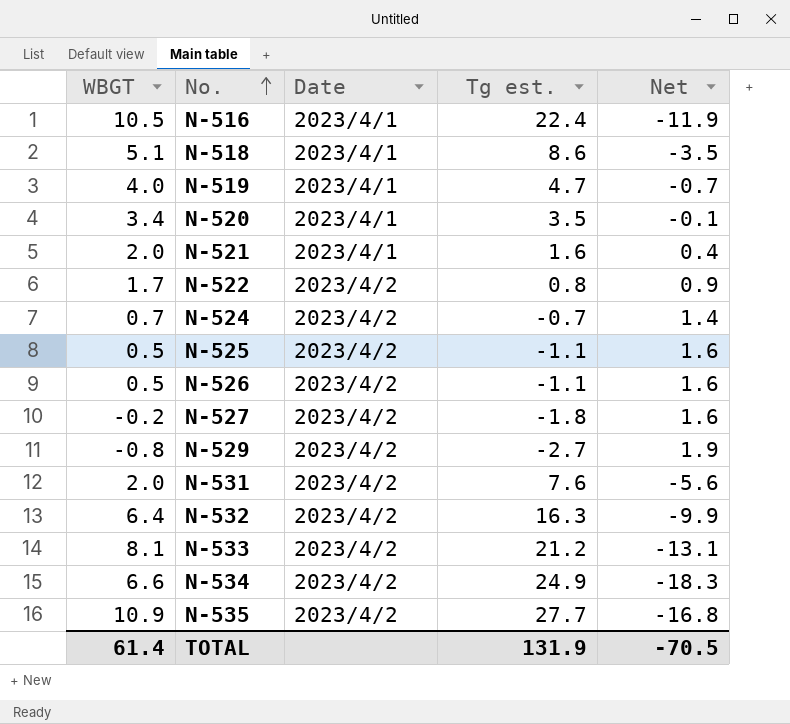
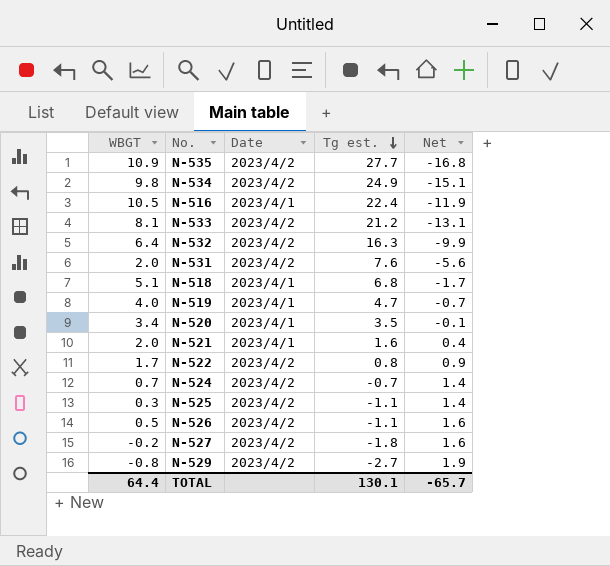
row order: No. ascending -> Tg est. descending
N-534 | WBGT: 6.6 -> 9.8
N-534 | Net: -18.3 -> -15.1
N-518 | Tg est.: 8.6 -> 6.8
N-518 | Net: -3.5 -> -1.7
N-525 | WBGT: 0.5 -> 0.3
N-525 | Net: 1.6 -> 1.4
TOTAL | WBGT: 61.4 -> 64.4
TOTAL | Tg est.: 131.9 -> 130.1
TOTAL | Net: -70.5 -> -65.7

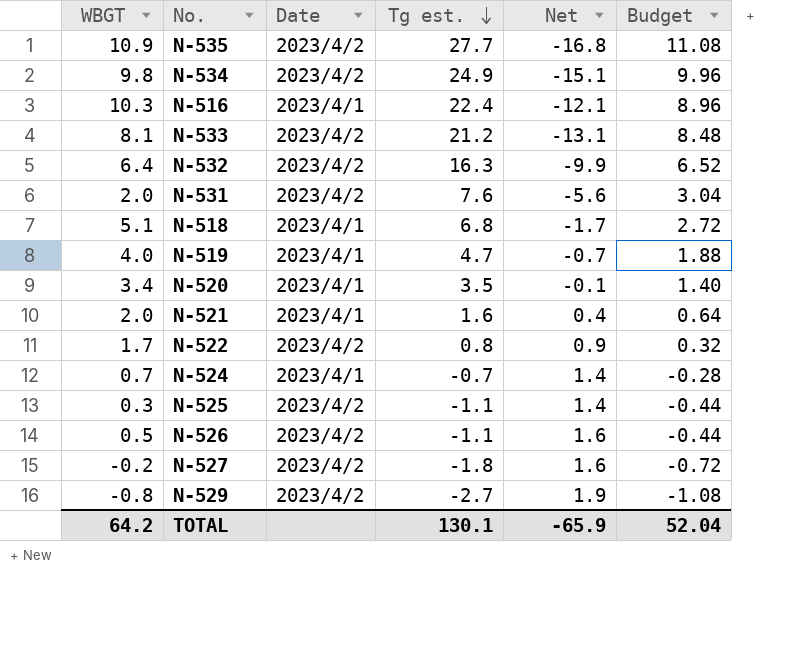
column Budget | formula: none -> [Tg est.] * 0.4
N-516 | WBGT: 10.5 -> 10.3
N-516 | Net: -11.9 -> -12.1
N-524 | Date: 2023/4/2 -> 2023/4/1
TOTAL | WBGT: 64.4 -> 64.2
TOTAL | Net: -65.7 -> -65.9

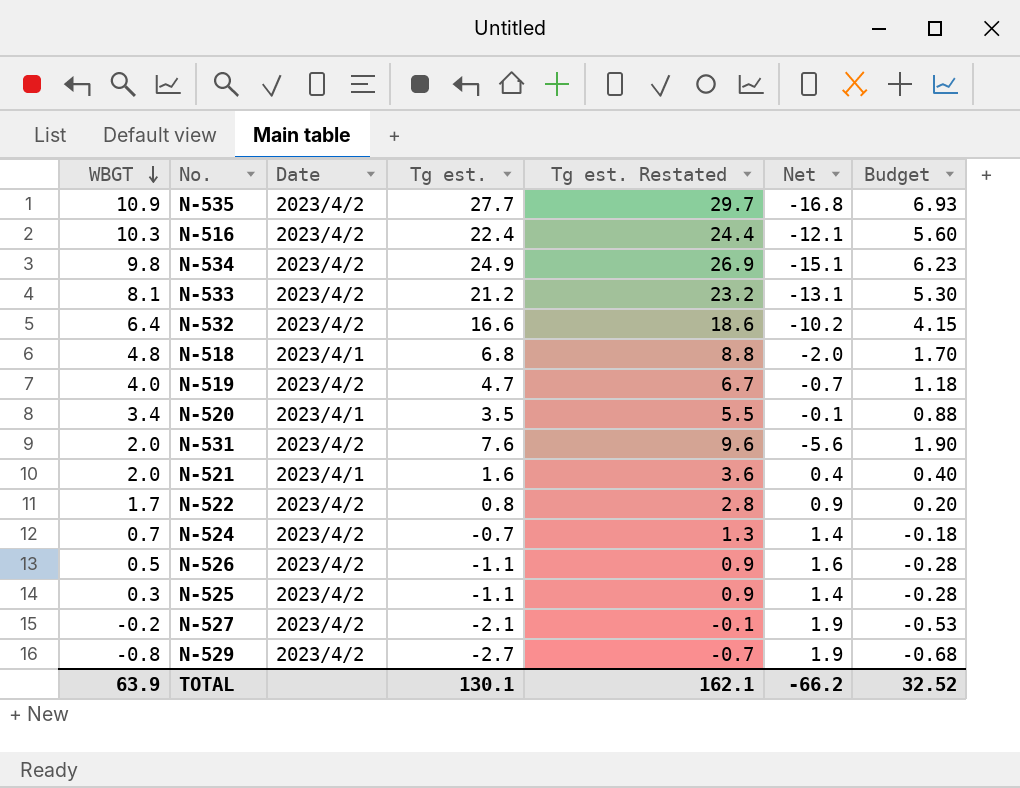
row order: Tg est. descending -> WBGT descending
column Tg est. Restated | formula: none -> [Tg est.] + 2
column Budget | formula: [Tg est.] * 0.4 -> [Tg est.] * 0.25
N-516 | Date: 2023/4/1 -> 2023/4/2
N-532 | Tg est.: 16.3 -> 16.6
N-532 | Net: -9.9 -> -10.2
N-518 | WBGT: 5.1 -> 4.8
N-518 | Net: -1.7 -> -2.0
N-519 | Date: 2023/4/1 -> 2023/4/2
N-524 | Date: 2023/4/1 -> 2023/4/2
N-527 | Tg est.: -1.8 -> -2.1
N-527 | Net: 1.6 -> 1.9
TOTAL | WBGT: 64.2 -> 63.9
TOTAL | Net: -65.9 -> -66.2
TOTAL | Budget: 52.04 -> 32.52

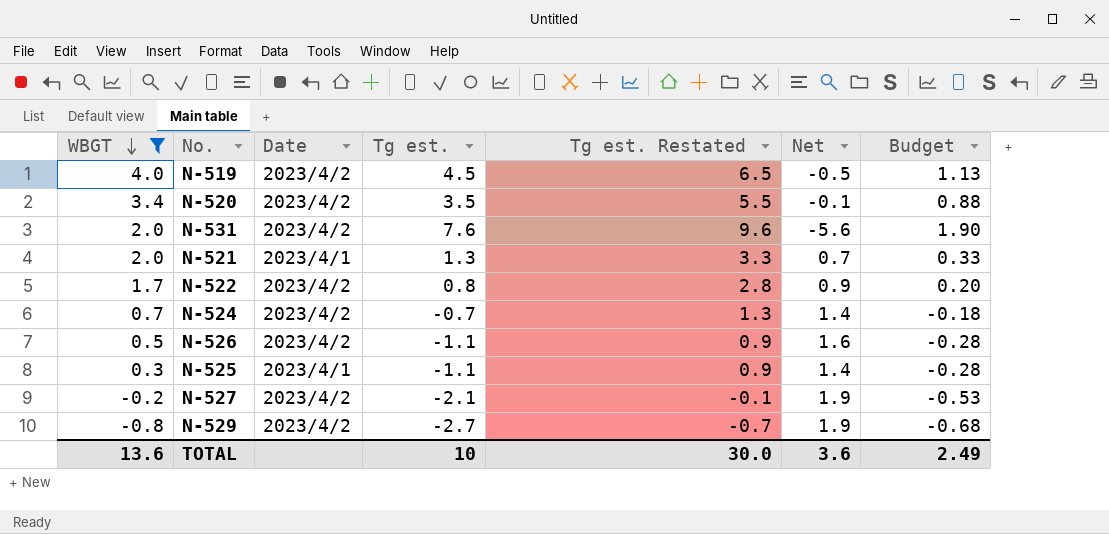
filter: none -> WBGT <= 4.0
N-519 | Tg est.: 4.7 -> 4.5
N-519 | Tg est. Restated: 6.7 -> 6.5
N-519 | Net: -0.7 -> -0.5
N-519 | Budget: 1.18 -> 1.13
N-520 | Date: 2023/4/1 -> 2023/4/2
N-521 | Tg est.: 1.6 -> 1.3
N-521 | Tg est. Restated: 3.6 -> 3.3
N-521 | Net: 0.4 -> 0.7
N-521 | Budget: 0.40 -> 0.33
N-525 | Date: 2023/4/2 -> 2023/4/1
TOTAL | WBGT: 63.9 -> 13.6
TOTAL | Tg est.: 130.1 -> 10
TOTAL | Tg est. Restated: 162.1 -> 30.0
TOTAL | Net: -66.2 -> 3.6
TOTAL | Budget: 32.52 -> 2.49

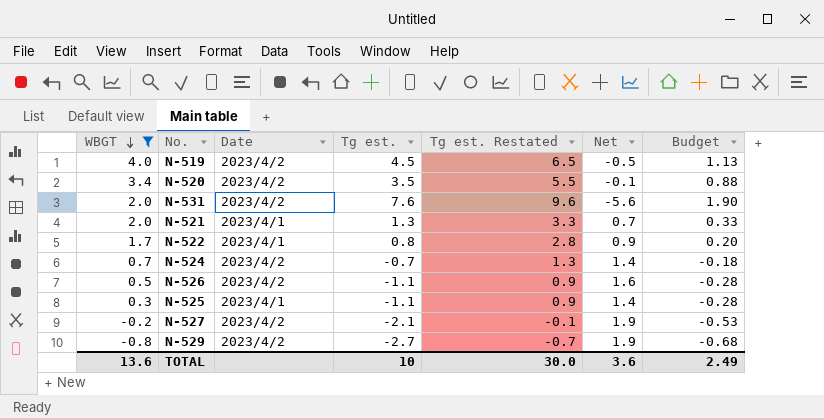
N-522 | Date: 2023/4/2 -> 2023/4/1

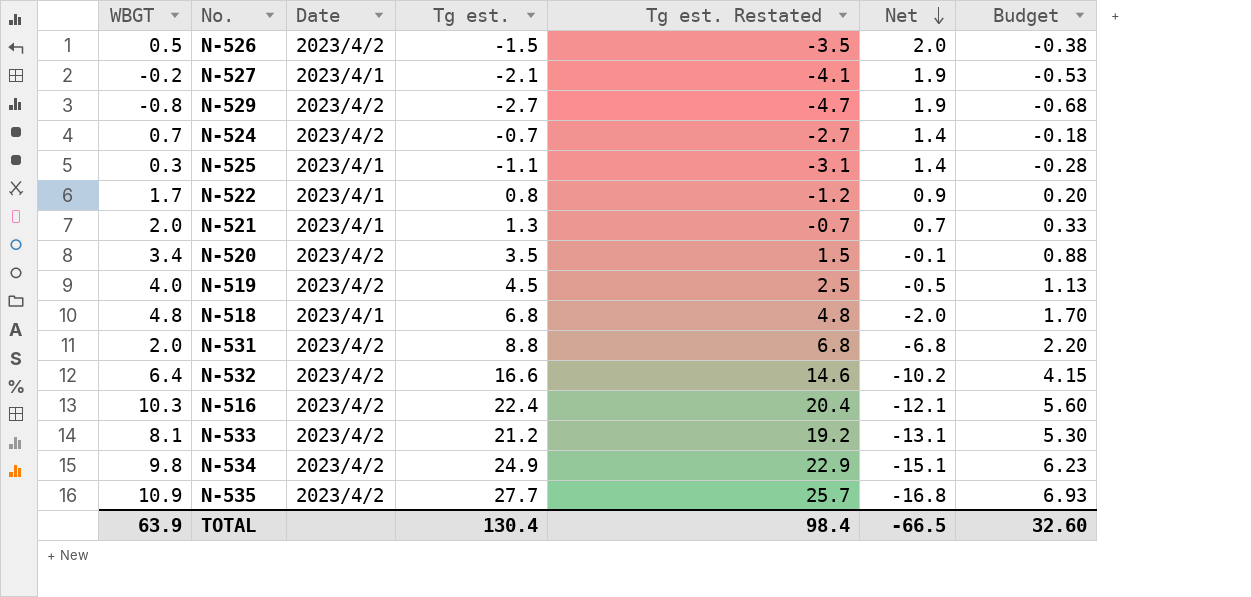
filter: WBGT <= 4.0 -> none
row order: WBGT descending -> Net descending
column Tg est. Restated | formula: [Tg est.] + 2 -> [Tg est.] - 2
N-526 | Tg est.: -1.1 -> -1.5
N-526 | Net: 1.6 -> 2.0
N-526 | Budget: -0.28 -> -0.38
N-527 | Date: 2023/4/2 -> 2023/4/1
N-531 | Tg est.: 7.6 -> 8.8
N-531 | Net: -5.6 -> -6.8
N-531 | Budget: 1.90 -> 2.20
TOTAL | WBGT: 13.6 -> 63.9
TOTAL | Tg est.: 10 -> 130.4
TOTAL | Tg est. Restated: 30.0 -> 98.4
TOTAL | Net: 3.6 -> -66.5
TOTAL | Budget: 2.49 -> 32.60

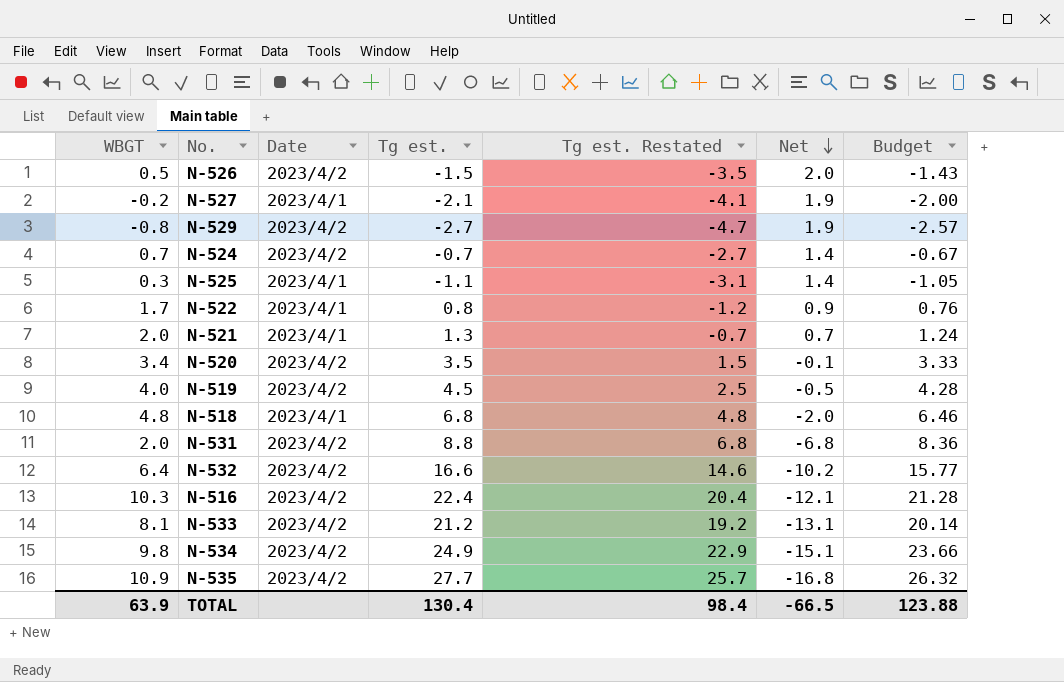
column Budget | formula: [Tg est.] * 0.25 -> [Tg est.] * 0.95
TOTAL | Budget: 32.60 -> 123.88

